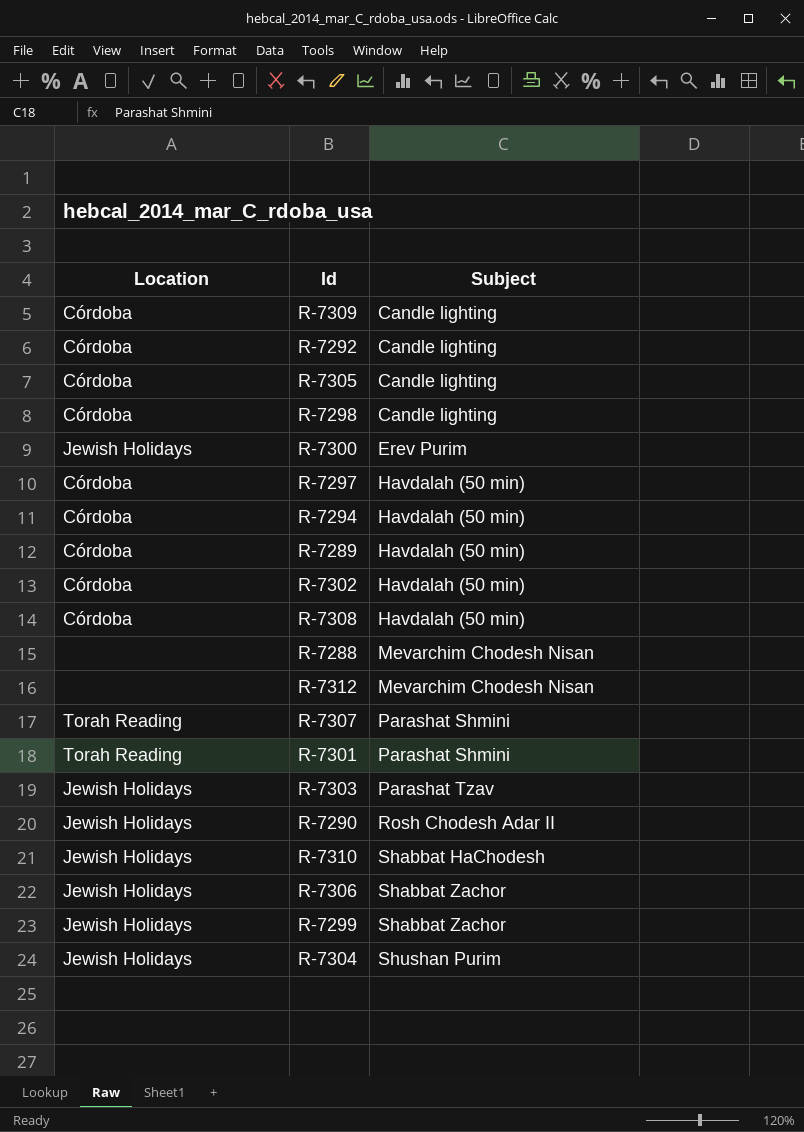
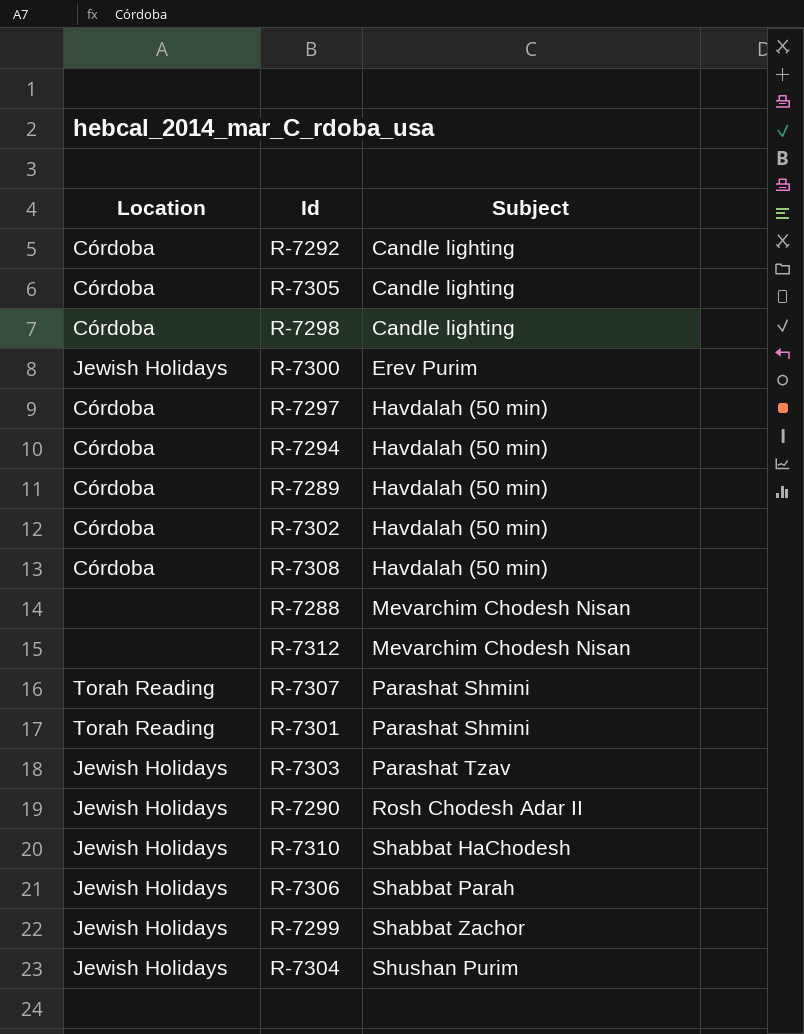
row R-7309: Córdoba | Candle lighting -> none
R-7306 | Subject: Shabbat Zachor -> Shabbat Parah

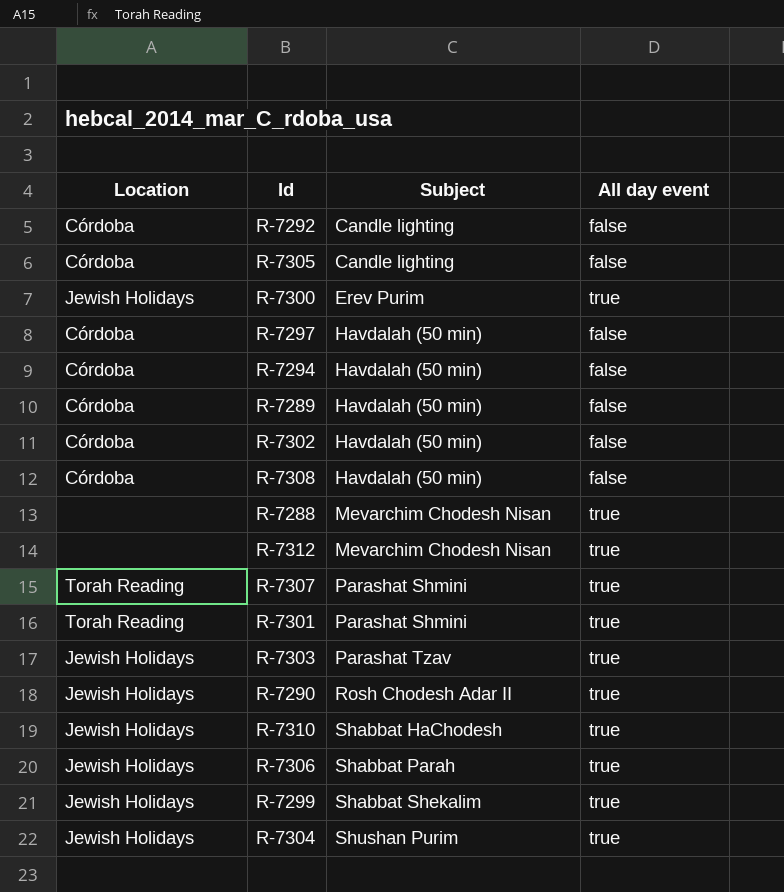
column All day event | position: none -> 4
row R-7298: Córdoba | Candle lighting -> none
R-7299 | Subject: Shabbat Zachor -> Shabbat Shekalim

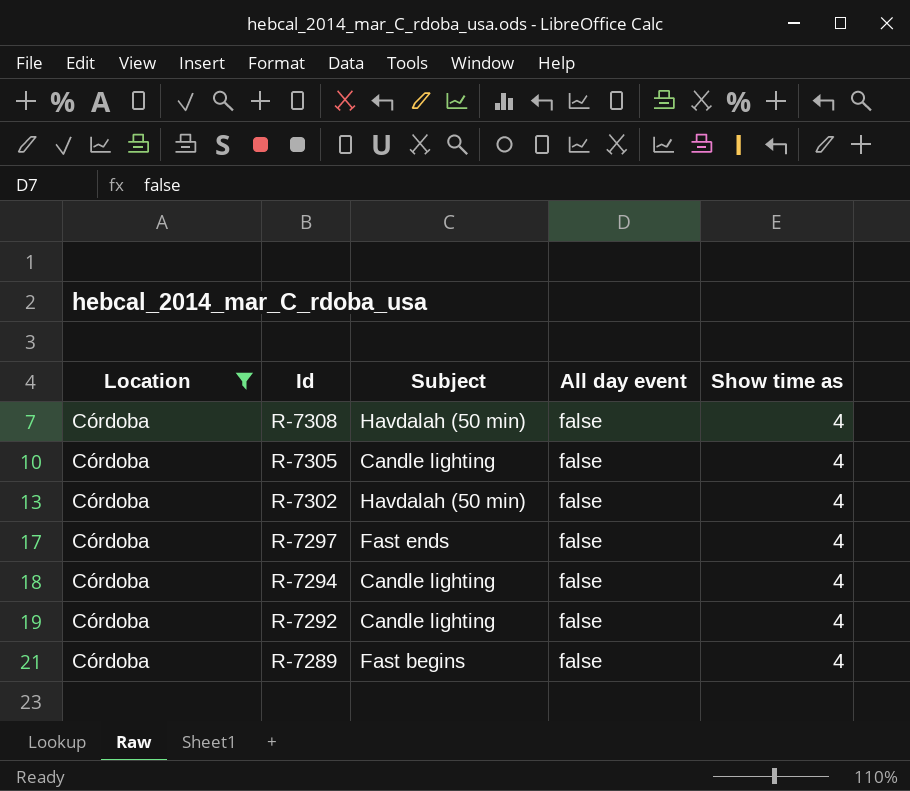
filter: none -> Location = Córdoba
row order: Subject ascending -> Id descending
column Show time as | position: none -> 5
R-7297 | Subject: Havdalah (50 min) -> Fast ends
R-7294 | Subject: Havdalah (50 min) -> Candle lighting
R-7289 | Subject: Havdalah (50 min) -> Fast begins

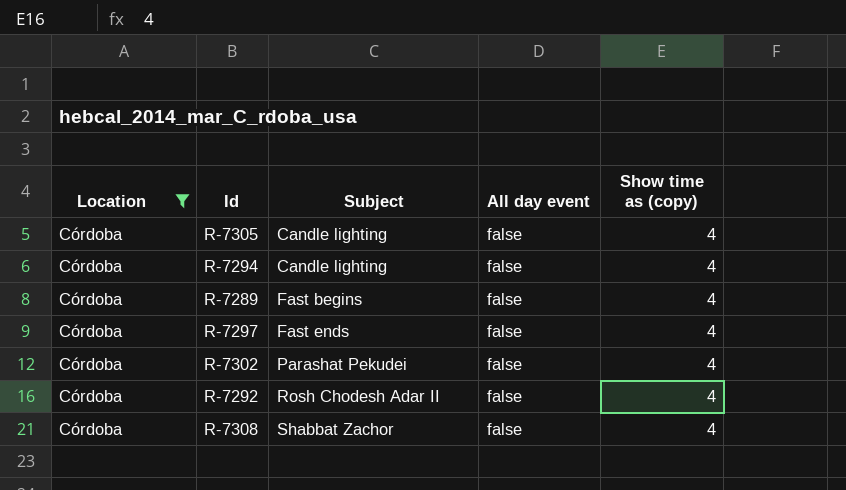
row order: Id descending -> Subject ascending
column name: Show time as -> Show time as (copy)
R-7302 | Subject: Havdalah (50 min) -> Parashat Pekudei
R-7292 | Subject: Candle lighting -> Rosh Chodesh Adar II
R-7308 | Subject: Havdalah (50 min) -> Shabbat Zachor

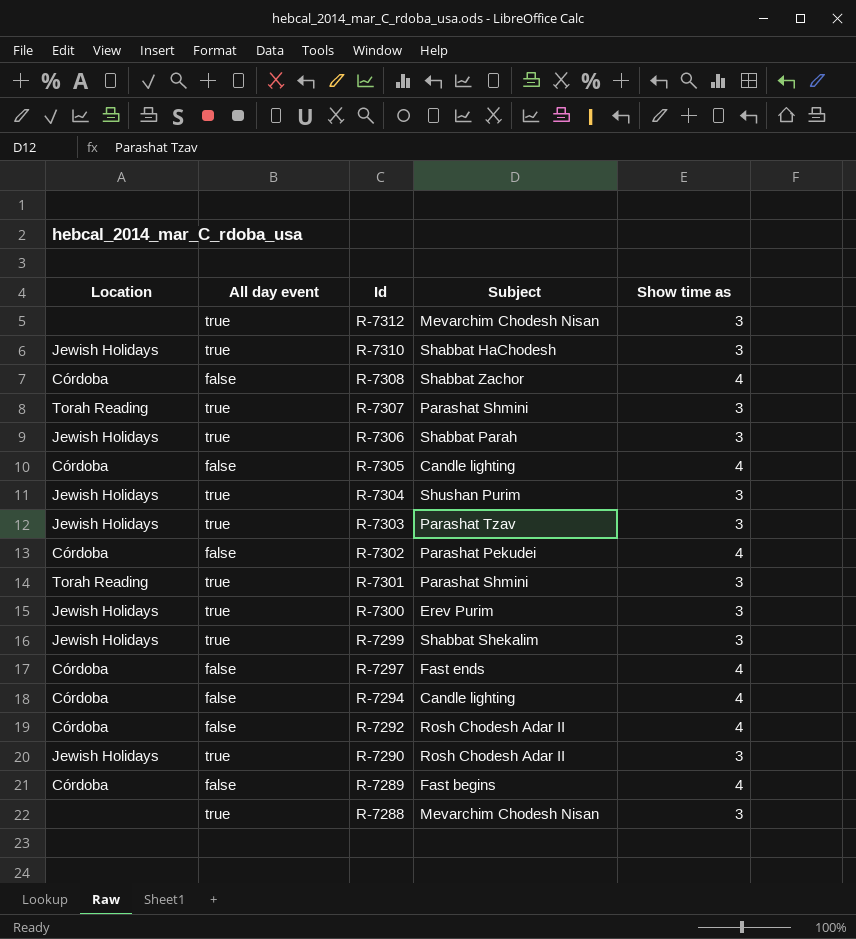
filter: Location = Córdoba -> none
row order: Subject ascending -> Id descending
column All day event | position: 4 -> 2
column name: Show time as (copy) -> Show time as

